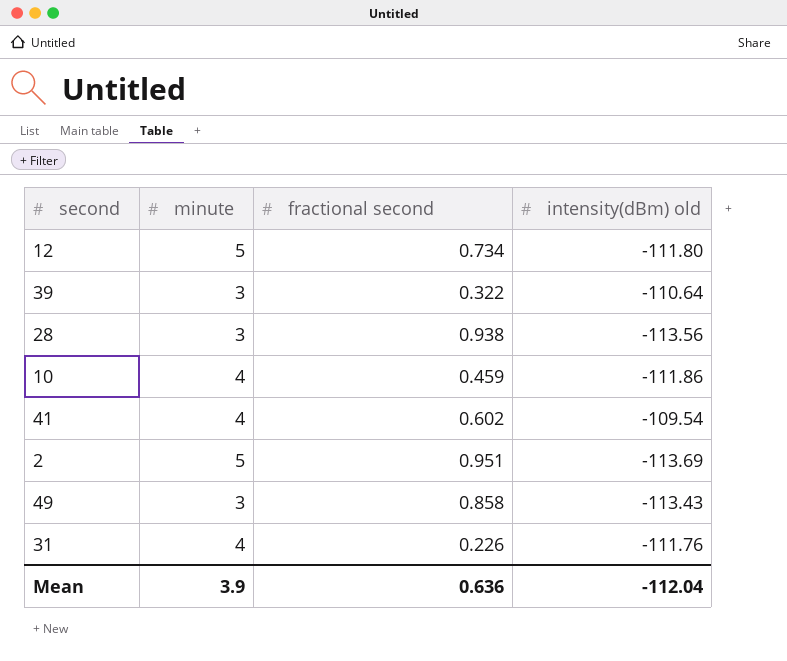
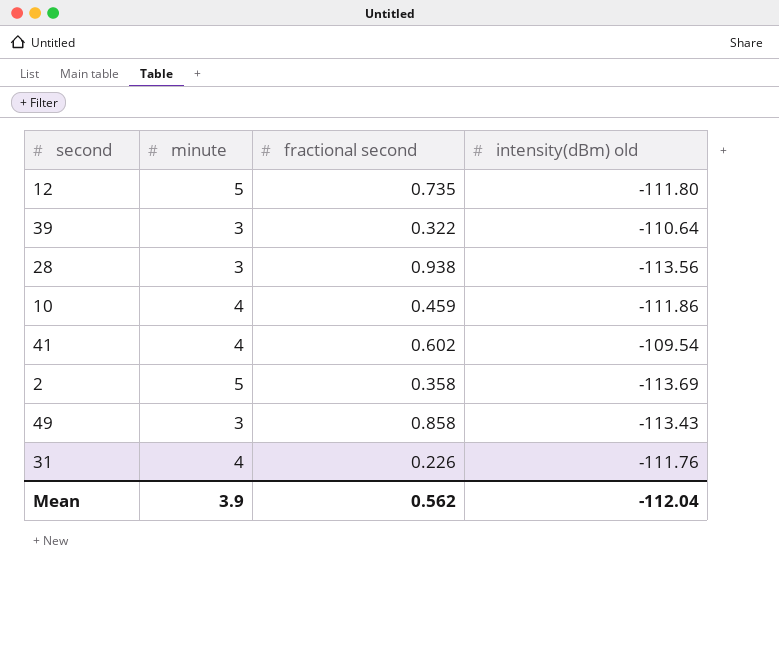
12 | fractional second: 0.734 -> 0.735
2 | fractional second: 0.951 -> 0.358
Mean | fractional second: 0.636 -> 0.562

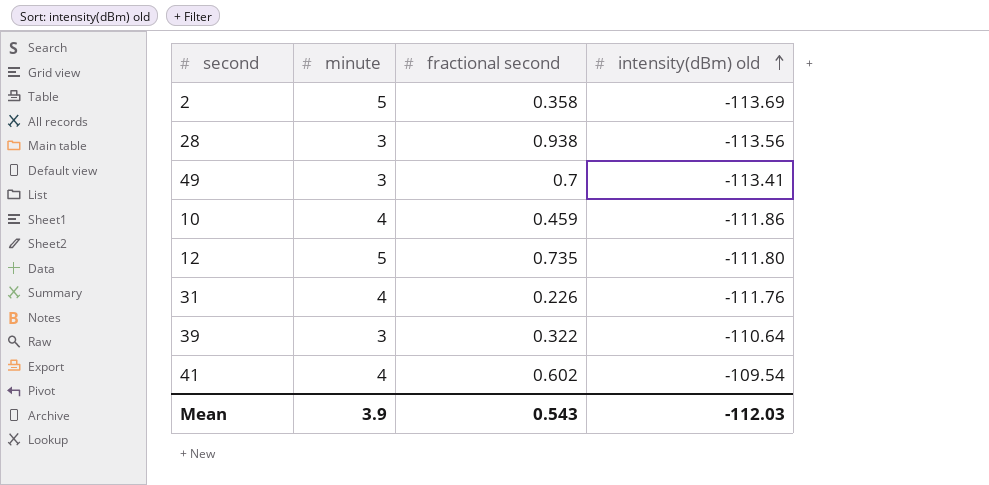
row order: none -> intensity(dBm) old ascending
49 | fractional second: 0.858 -> 0.7
49 | intensity(dBm) old: -113.43 -> -113.41
Mean | fractional second: 0.562 -> 0.543
Mean | intensity(dBm) old: -112.04 -> -112.03

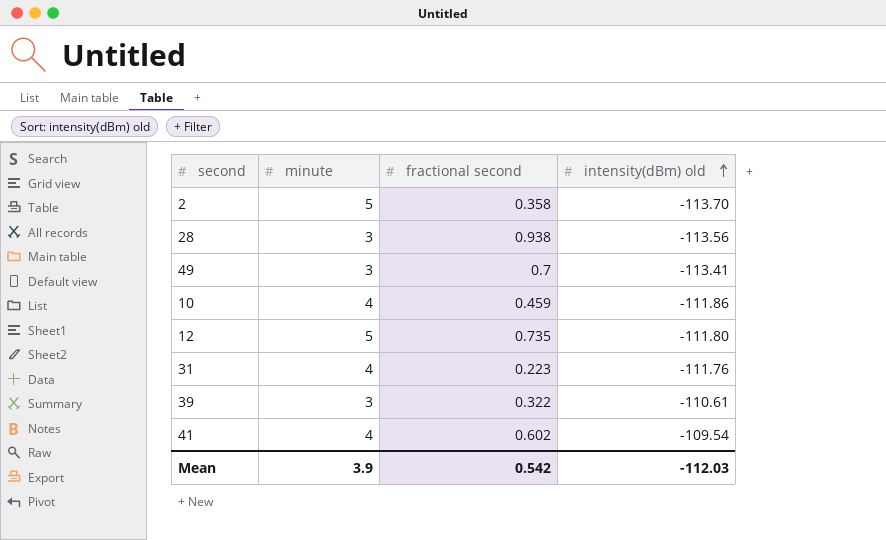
2 | intensity(dBm) old: -113.69 -> -113.70
31 | fractional second: 0.226 -> 0.223
39 | intensity(dBm) old: -110.64 -> -110.61
Mean | fractional second: 0.543 -> 0.542

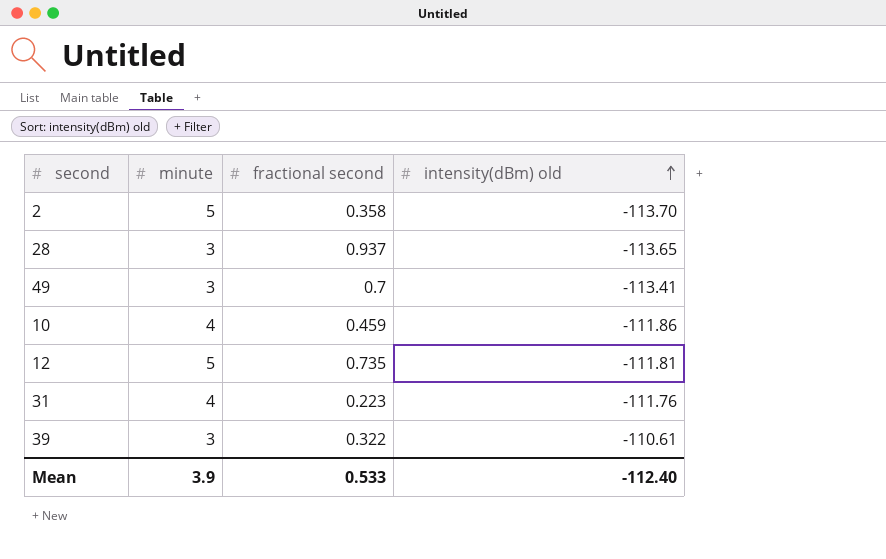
row 41: 4 | 0.602 | -109.54 -> none
28 | fractional second: 0.938 -> 0.937
28 | intensity(dBm) old: -113.56 -> -113.65
12 | intensity(dBm) old: -111.80 -> -111.81
Mean | fractional second: 0.542 -> 0.533
Mean | intensity(dBm) old: -112.03 -> -112.40

